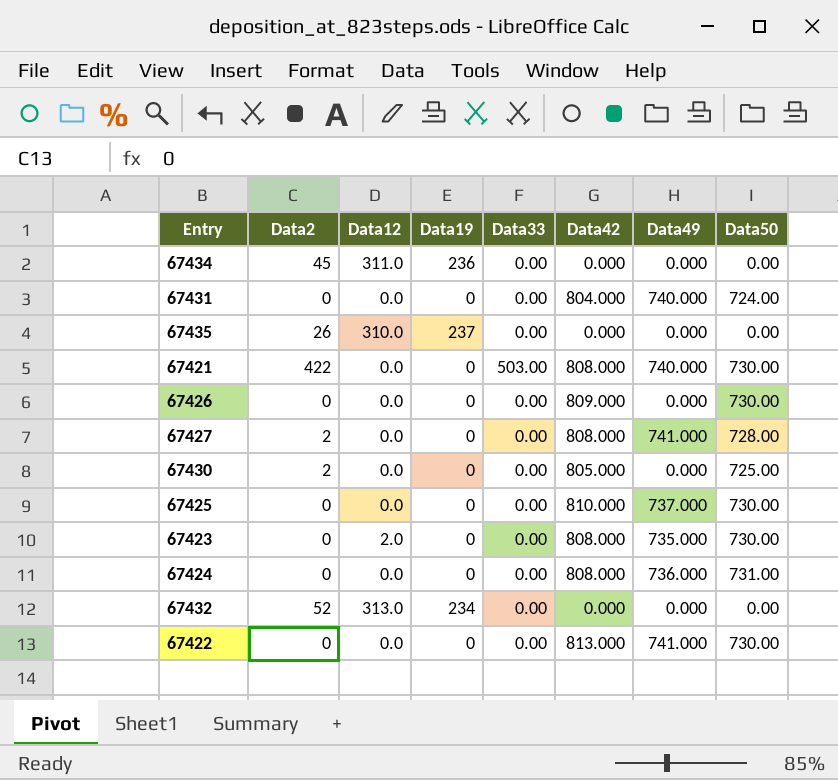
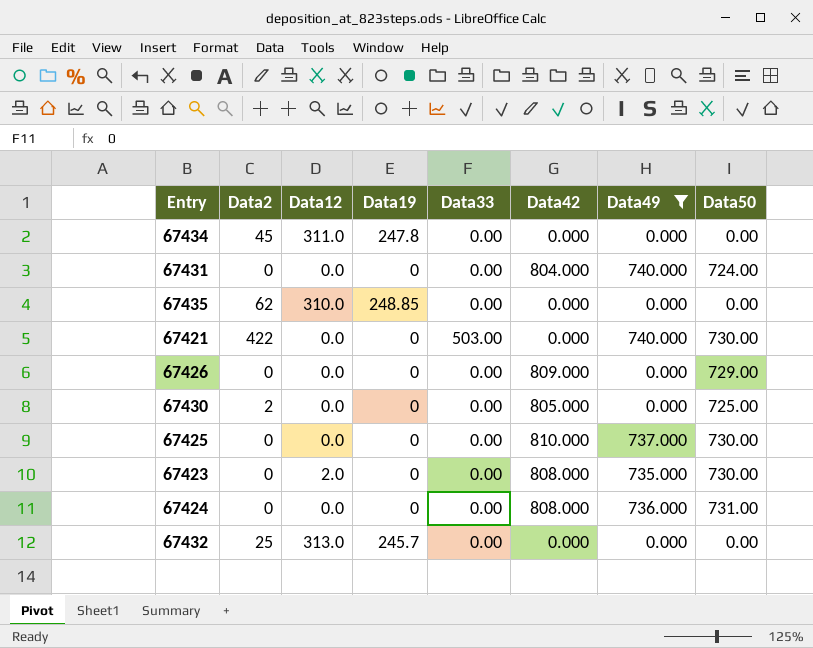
filter: none -> Data49 != 741.000
67434 | Data19: 236 -> 247.8
67435 | Data2: 26 -> 62
67435 | Data19: 237 -> 248.85
67421 | Data42: 808.000 -> 0.000
67426 | Data50: 730.00 -> 729.00
67432 | Data2: 52 -> 25
67432 | Data19: 234 -> 245.7

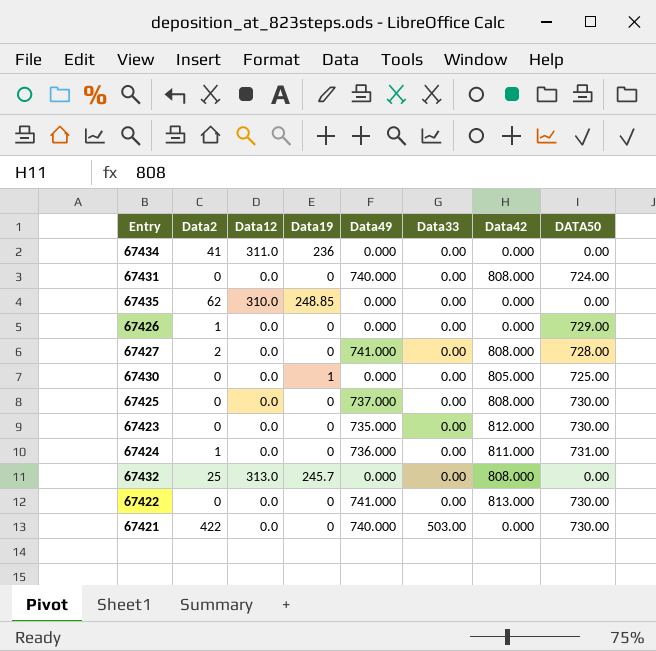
filter: Data49 != 741.000 -> none
row order: none -> Data33 ascending
column Data49 | position: 7 -> 5
column name: Data50 -> DATA50
67434 | Data2: 45 -> 41
67434 | Data19: 247.8 -> 236
67431 | Data42: 804.000 -> 808.000
67426 | Data2: 0 -> 1
67426 | Data42: 809.000 -> 0.000
67430 | Data2: 2 -> 0
67430 | Data19: 0 -> 1
67425 | Data42: 810.000 -> 808.000
67423 | Data12: 2.0 -> 0.0
67423 | Data42: 808.000 -> 812.000
67424 | Data2: 0 -> 1
67424 | Data42: 808.000 -> 811.000
67432 | Data42: 0.000 -> 808.000

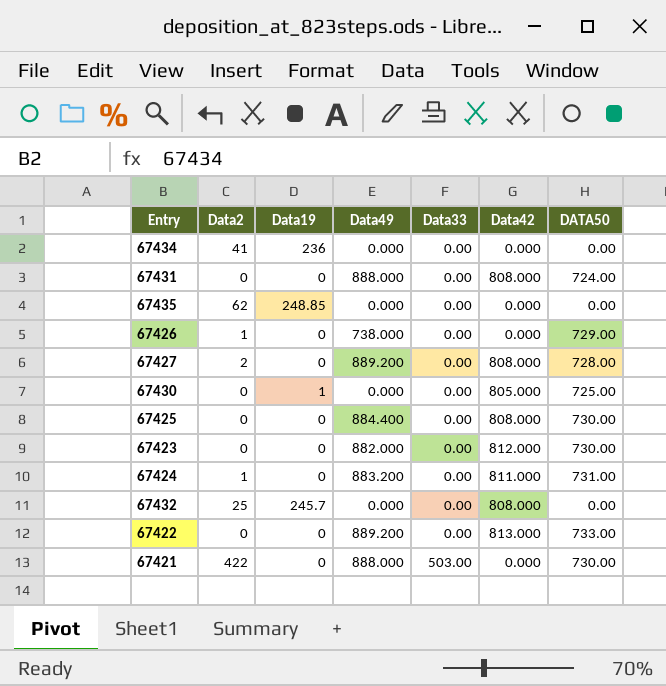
column Data12 | position: 3 -> none
67431 | Data49: 740.000 -> 888.000
67426 | Data49: 0.000 -> 738.000
67427 | Data49: 741.000 -> 889.200
67425 | Data49: 737.000 -> 884.400
67423 | Data49: 735.000 -> 882.000
67424 | Data49: 736.000 -> 883.200
67422 | Data49: 741.000 -> 889.200
67422 | DATA50: 730.00 -> 733.00
67421 | Data49: 740.000 -> 888.000

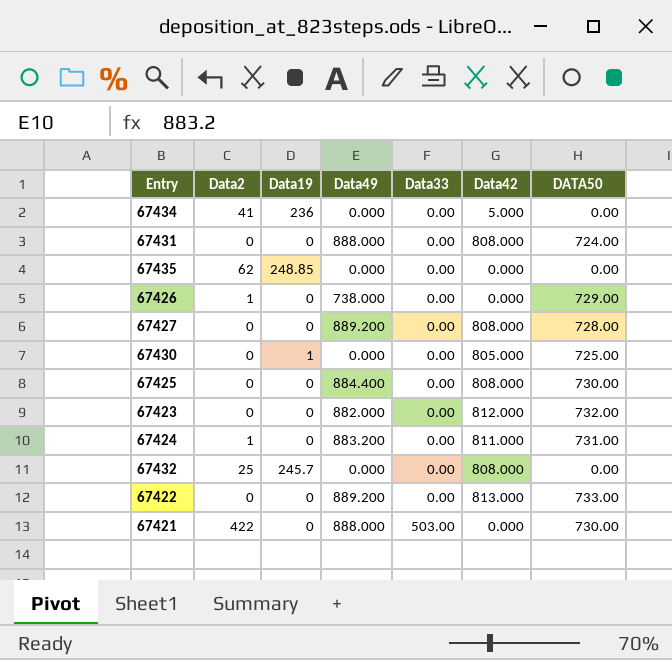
67434 | Data42: 0.000 -> 5.000
67427 | Data2: 2 -> 0
67423 | DATA50: 730.00 -> 732.00

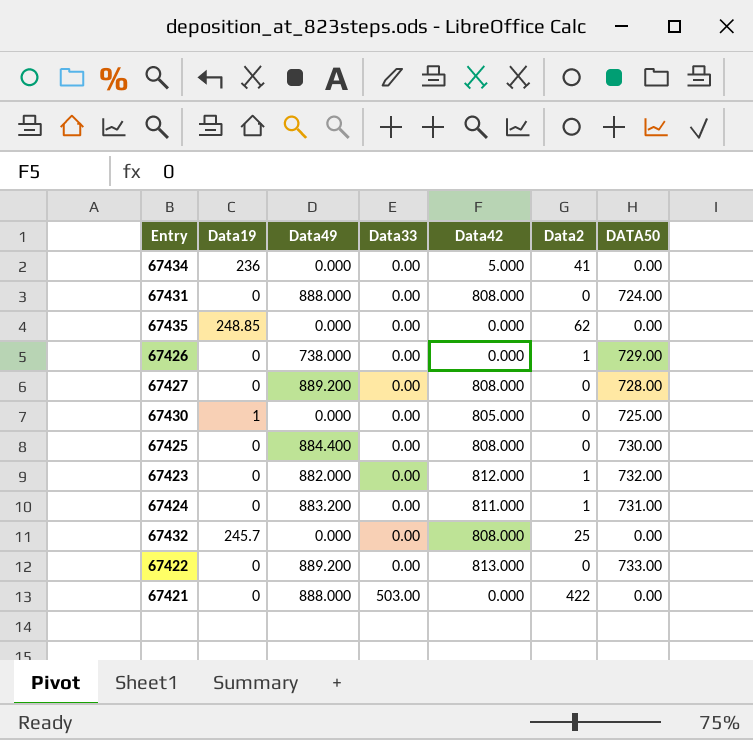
column Data2 | position: 2 -> 6
67423 | Data2: 0 -> 1
67421 | DATA50: 730.00 -> 0.00

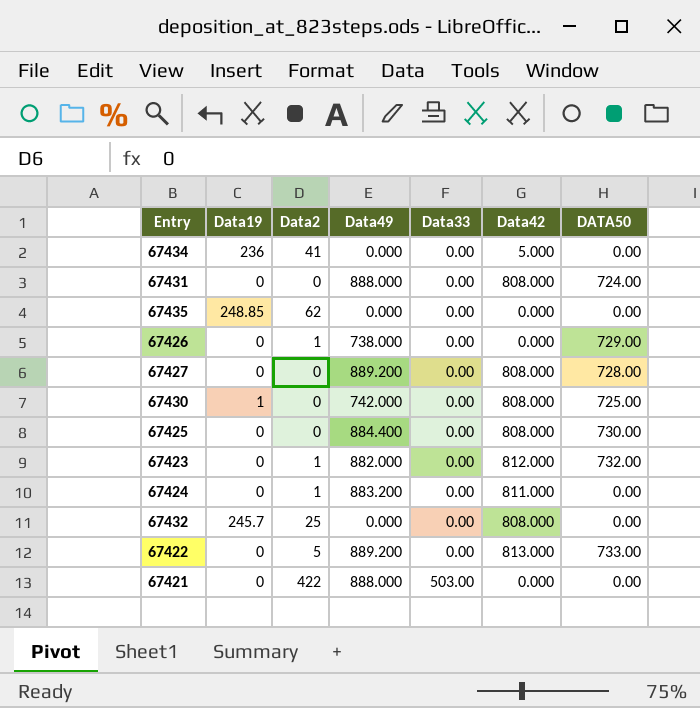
column Data2 | position: 6 -> 3
67430 | Data49: 0.000 -> 742.000
67430 | Data42: 805.000 -> 808.000
67424 | DATA50: 731.00 -> 0.00
67422 | Data2: 0 -> 5

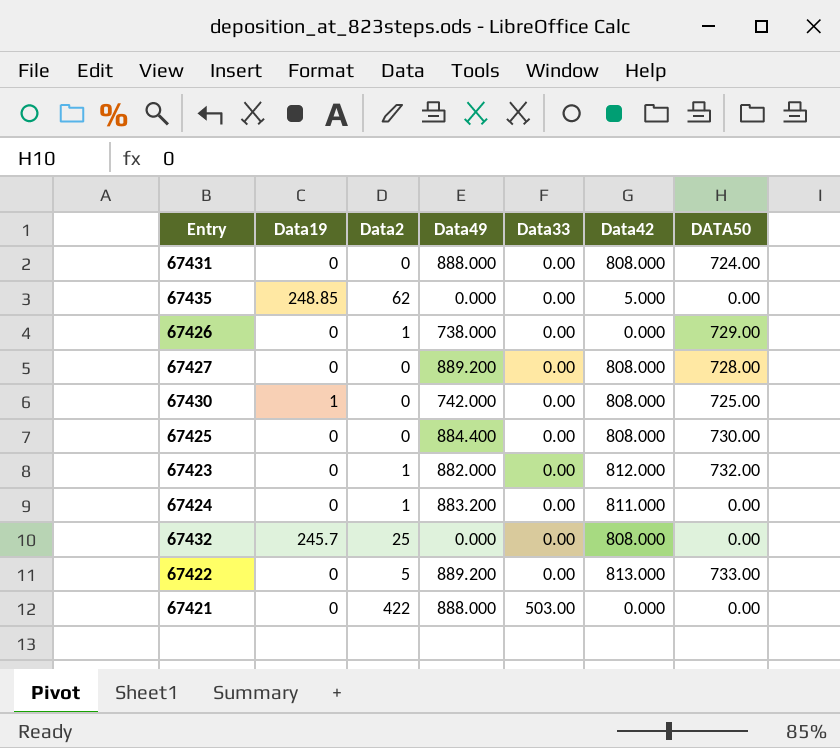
row 67434: 236 | 41 | 0.000 | 0.00 | 5.000 | 0.00 -> none
67435 | Data42: 0.000 -> 5.000

